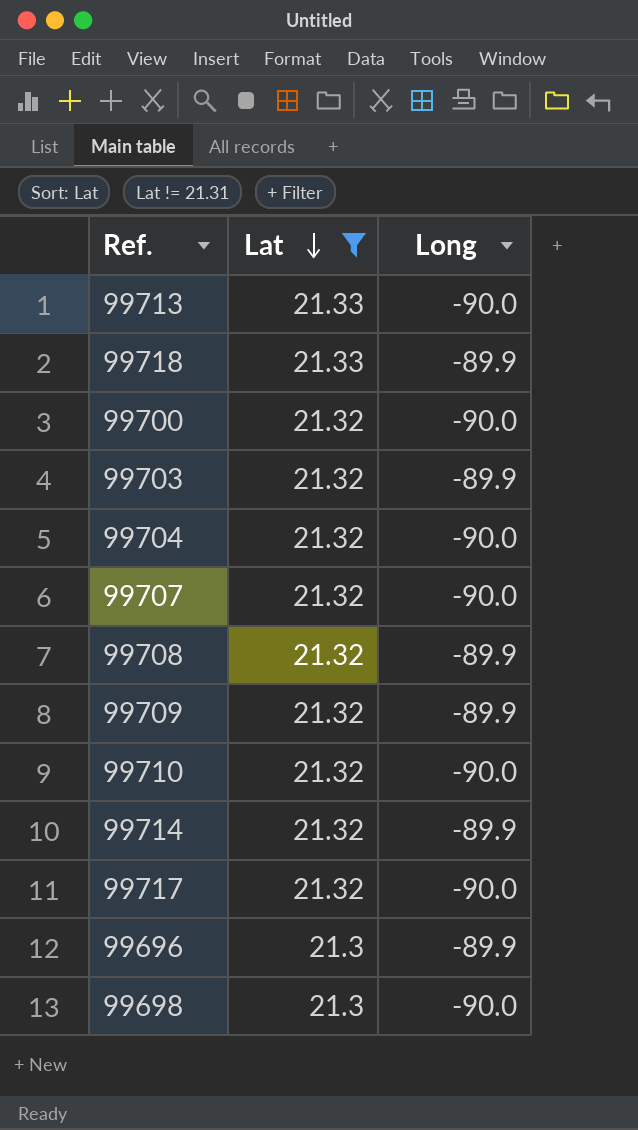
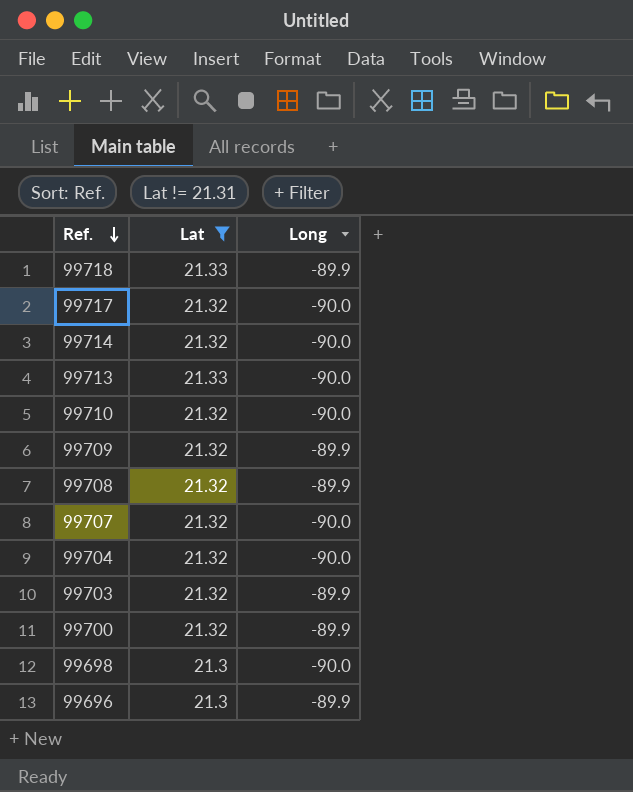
row order: Lat descending -> Ref. descending
99714 | Long: -89.9 -> -90.0
99700 | Long: -90.0 -> -89.9

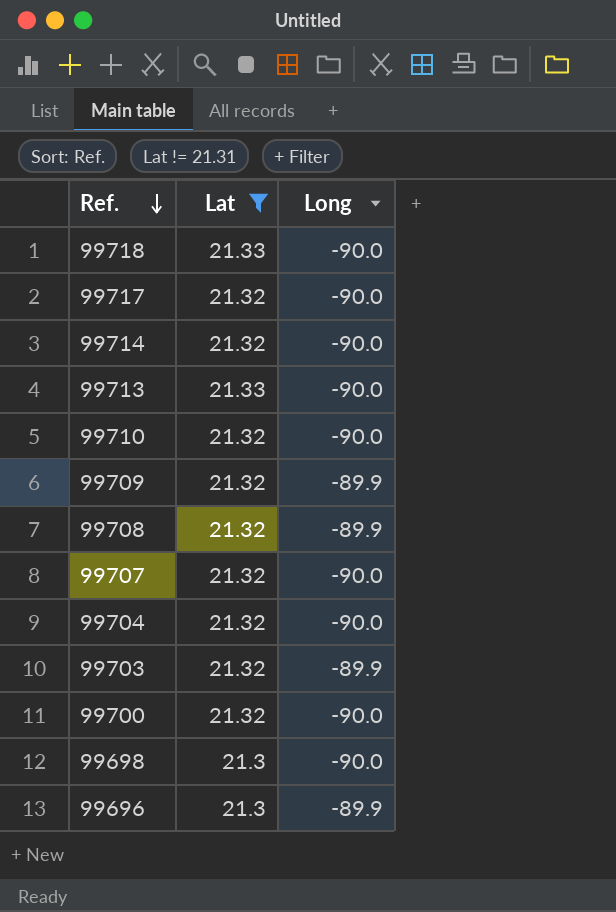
99718 | Long: -89.9 -> -90.0
99700 | Long: -89.9 -> -90.0

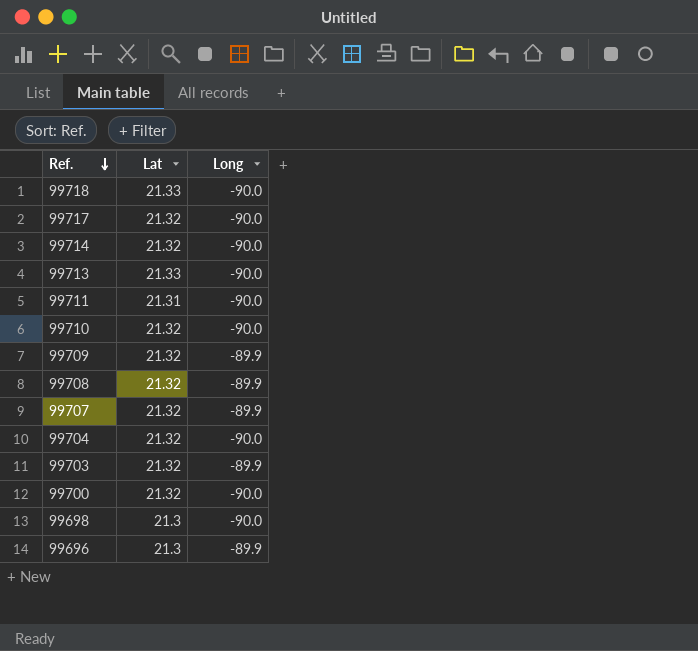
filter: Lat != 21.31 -> none
99707 | Long: -90.0 -> -89.9

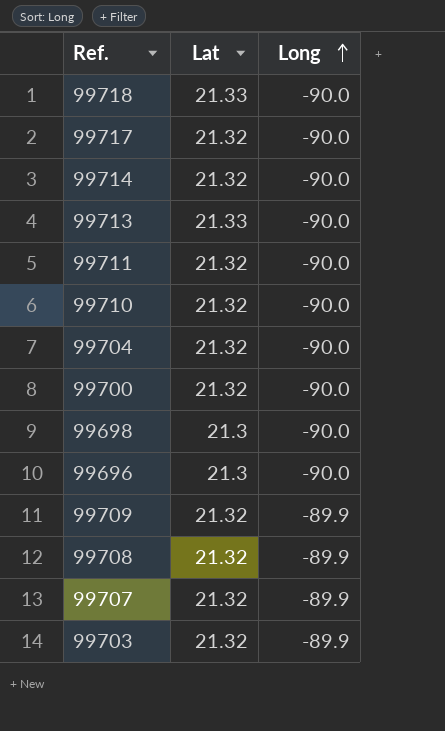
row order: Ref. descending -> Long ascending
99711 | Lat: 21.31 -> 21.32
99696 | Long: -89.9 -> -90.0

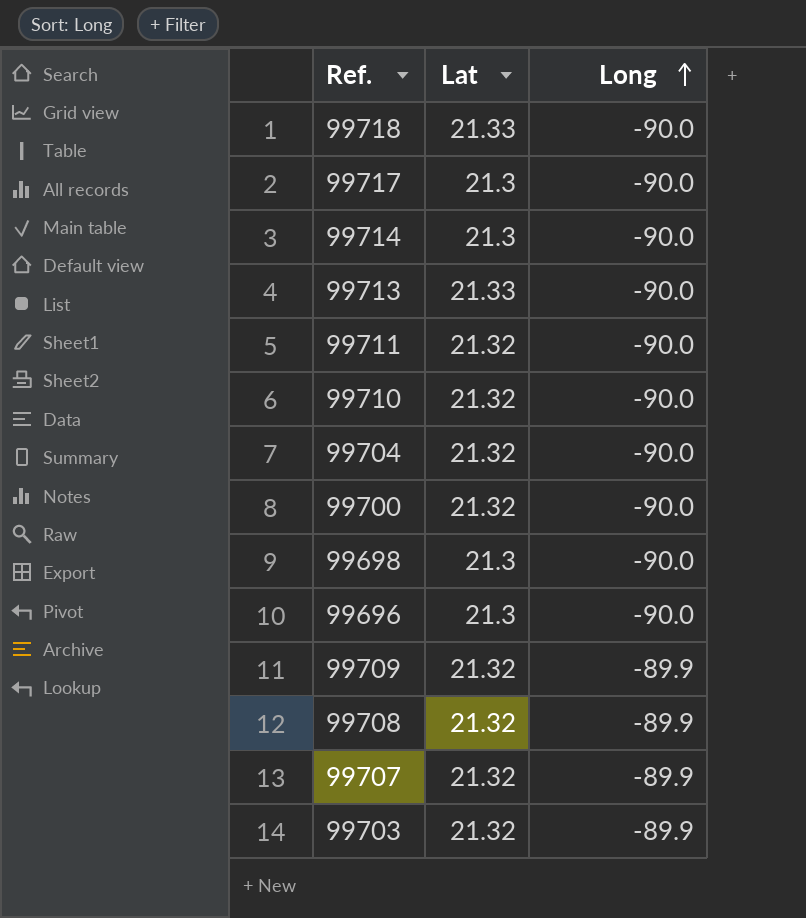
99717 | Lat: 21.32 -> 21.3
99714 | Lat: 21.32 -> 21.3

